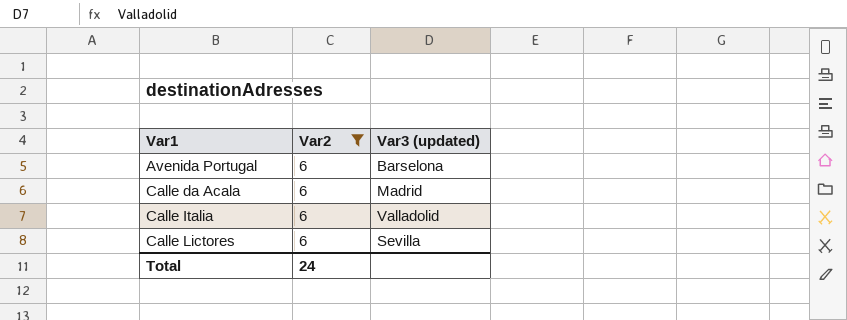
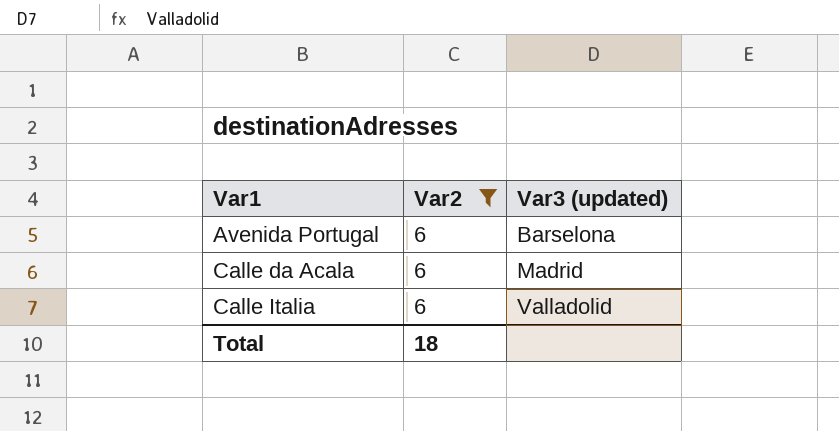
row Calle Lictores: 6 | Sevilla -> none
Total | Var2: 24 -> 18

